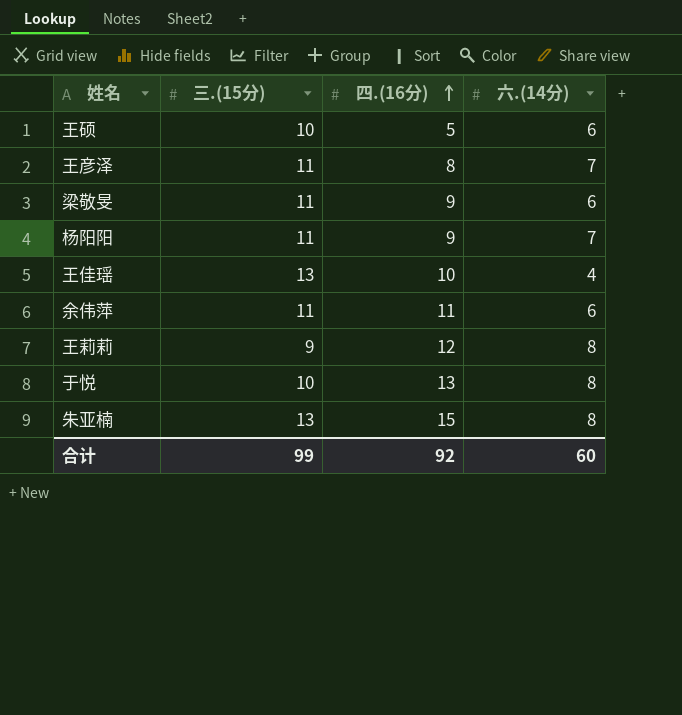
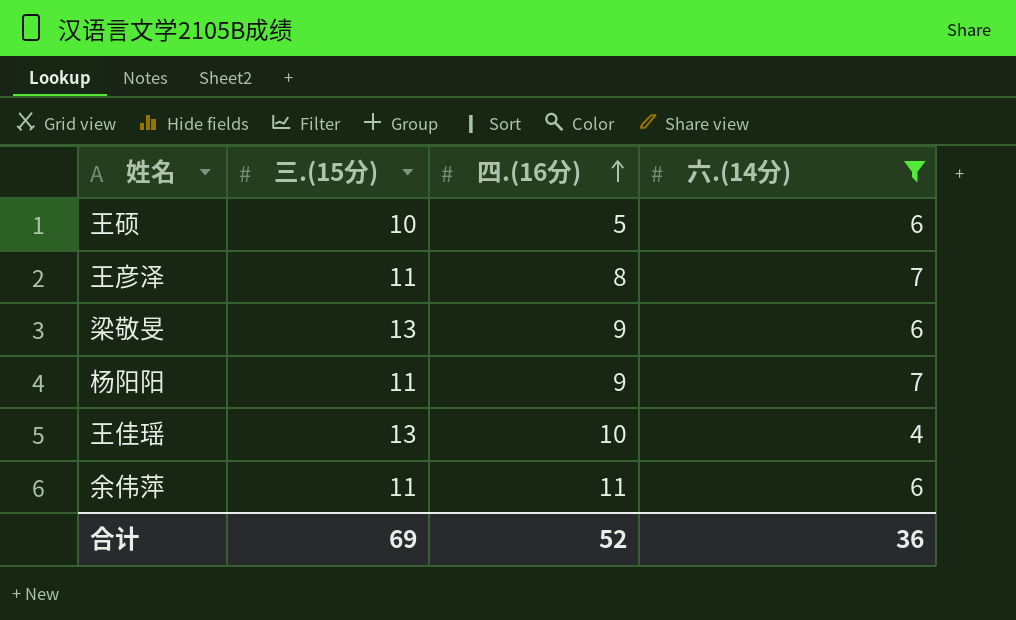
filter: none -> 六.(14分) != 8
梁敬旻 | 三.(15分): 11 -> 13
合计 | 三.(15分): 99 -> 69
合计 | 四.(16分): 92 -> 52
合计 | 六.(14分): 60 -> 36

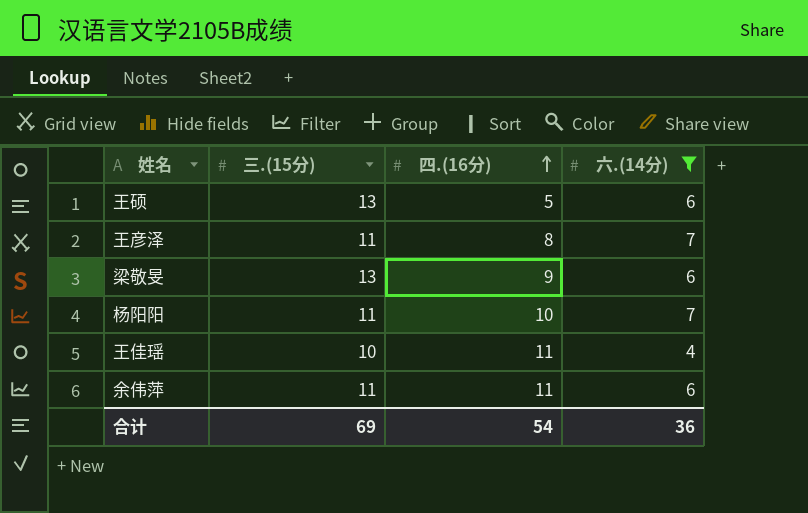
王硕 | 三.(15分): 10 -> 13
杨阳阳 | 四.(16分): 9 -> 10
王佳瑶 | 三.(15分): 13 -> 10
王佳瑶 | 四.(16分): 10 -> 11
合计 | 四.(16分): 52 -> 54

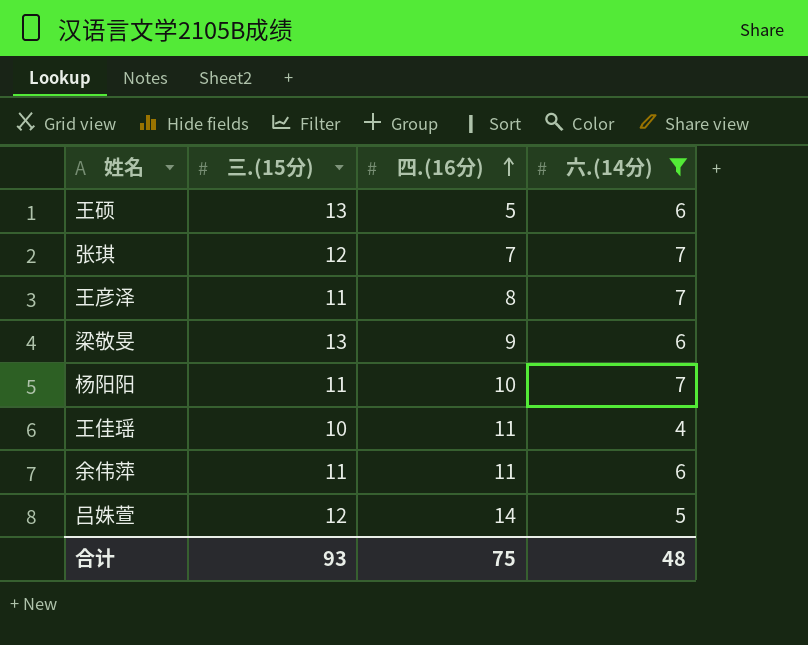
row 张琪: none -> 12 | 7 | 7
row 吕姝萱: none -> 12 | 14 | 5
合计 | 三.(15分): 69 -> 93
合计 | 四.(16分): 54 -> 75
合计 | 六.(14分): 36 -> 48

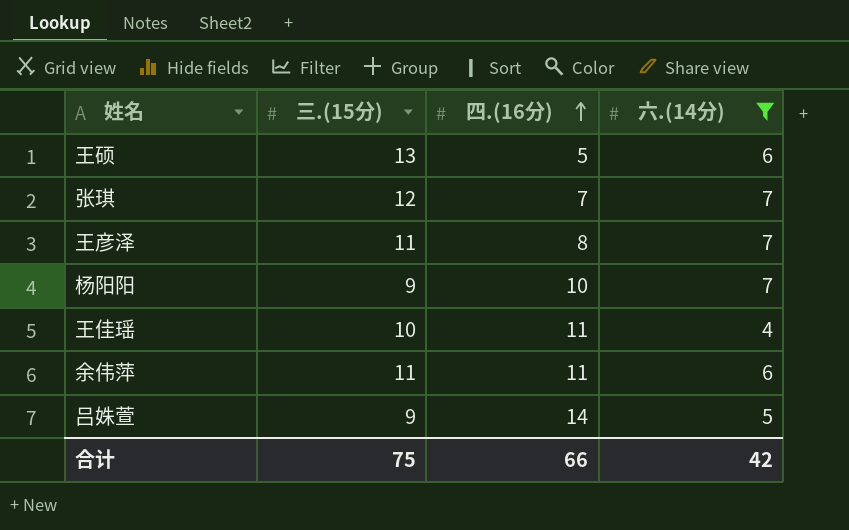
row 梁敬旻: 13 | 9 | 6 -> none
杨阳阳 | 三.(15分): 11 -> 9
吕姝萱 | 三.(15分): 12 -> 9
合计 | 三.(15分): 93 -> 75
合计 | 四.(16分): 75 -> 66
合计 | 六.(14分): 48 -> 42

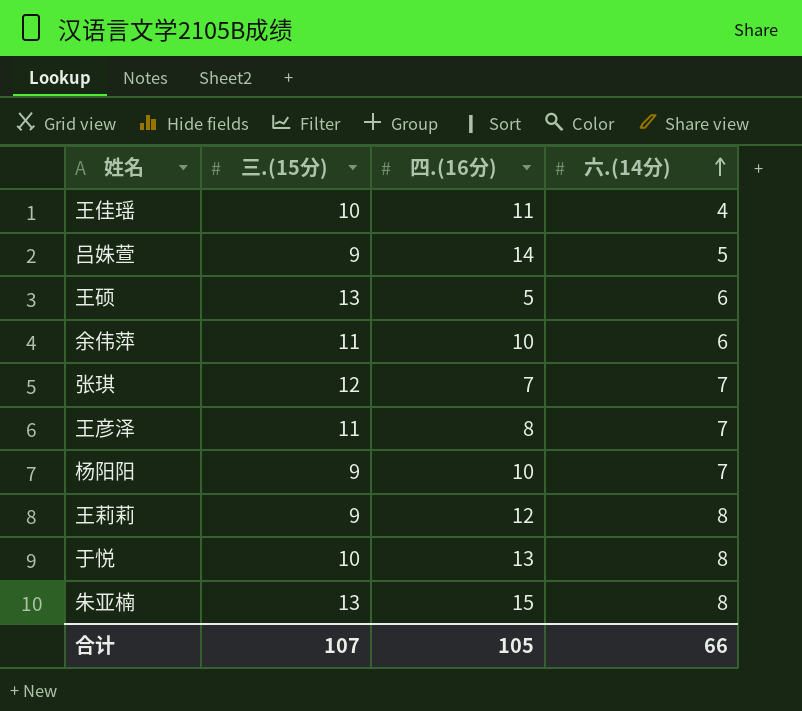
filter: 六.(14分) != 8 -> none
row order: 四.(16分) ascending -> 六.(14分) ascending
余伟萍 | 四.(16分): 11 -> 10
合计 | 三.(15分): 75 -> 107
合计 | 四.(16分): 66 -> 105
合计 | 六.(14分): 42 -> 66

